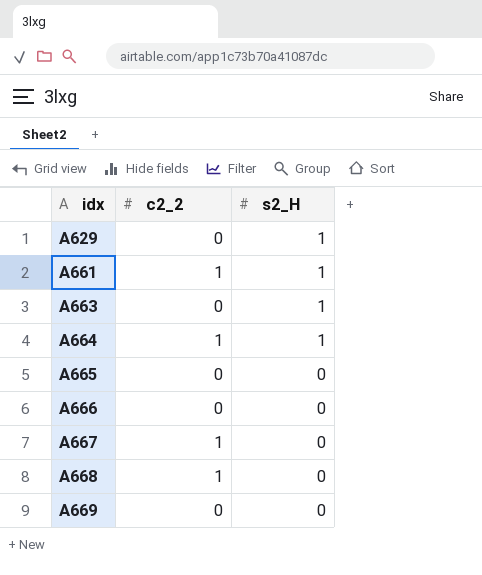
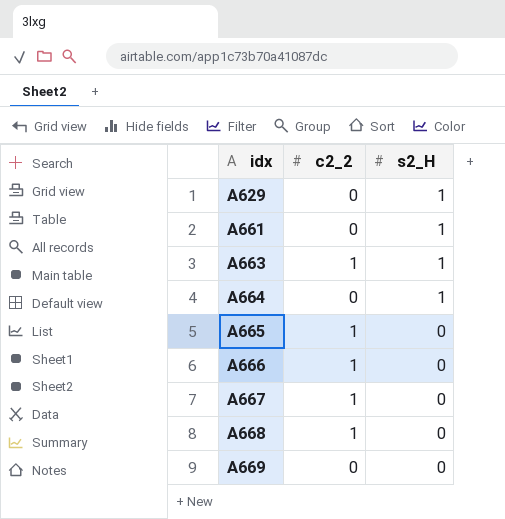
A661 | c2_2: 1 -> 0
A663 | c2_2: 0 -> 1
A664 | c2_2: 1 -> 0
A665 | c2_2: 0 -> 1
A666 | c2_2: 0 -> 1

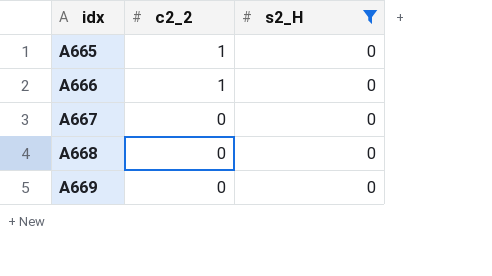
filter: none -> s2_H = 0
A667 | c2_2: 1 -> 0
A668 | c2_2: 1 -> 0

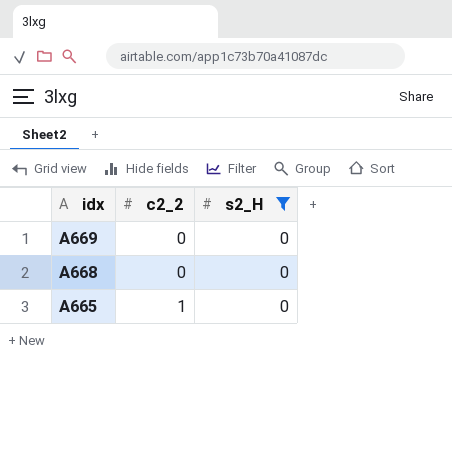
row order: idx ascending -> idx descending
row A666: 1 | 0 -> none
row A667: 0 | 0 -> none

